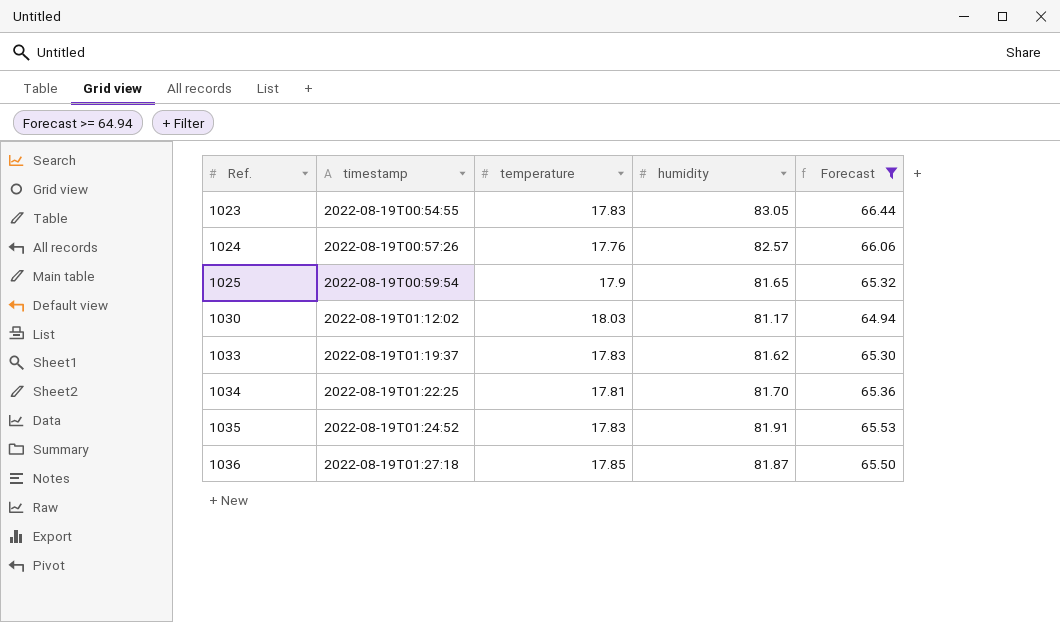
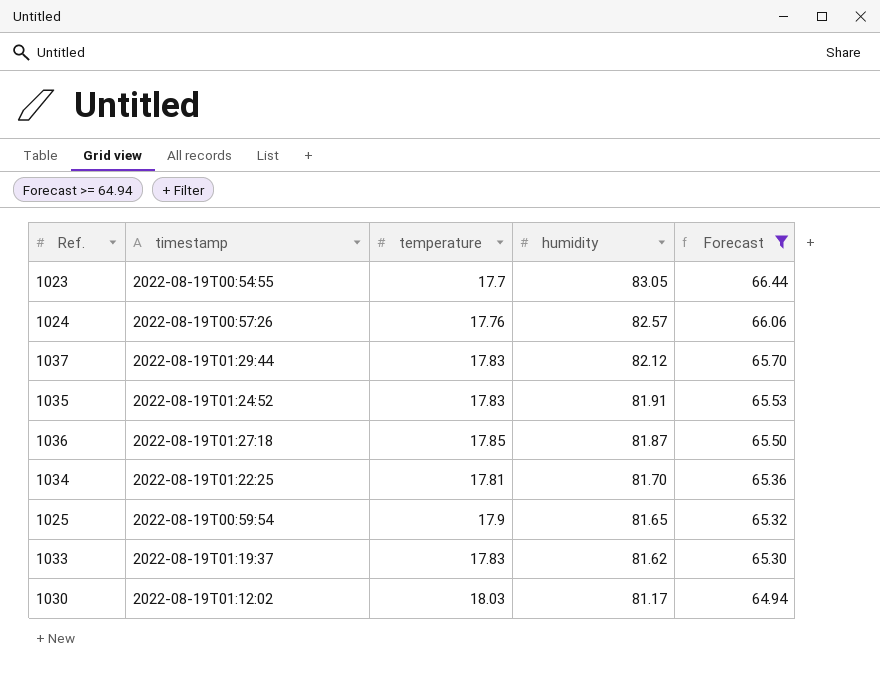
row order: Ref. ascending -> humidity descending
1023 | temperature: 17.83 -> 17.7
row 1037: none -> 2022-08-19T01:29:44 | 17.83 | 82.12 | 65.70

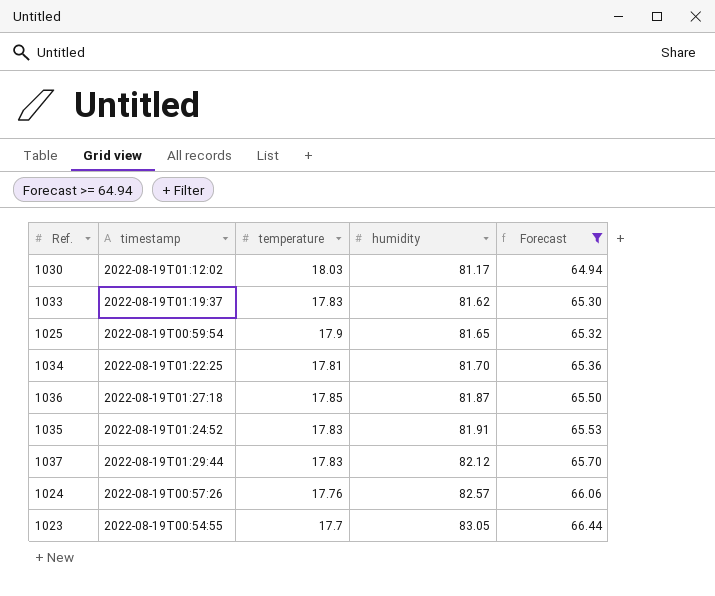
row order: humidity descending -> humidity ascending

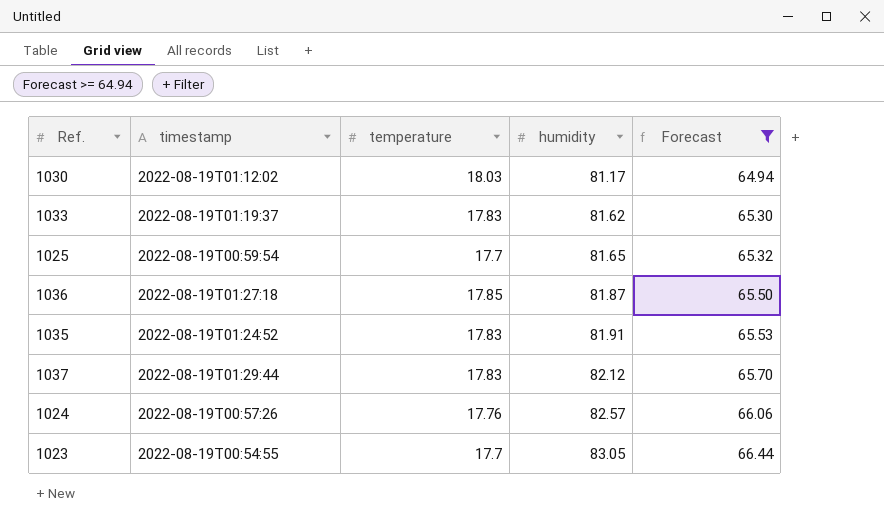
row 1034: 2022-08-19T01:22:25 | 17.81 | 81.70 | 65.36 -> none
1025 | temperature: 17.9 -> 17.7

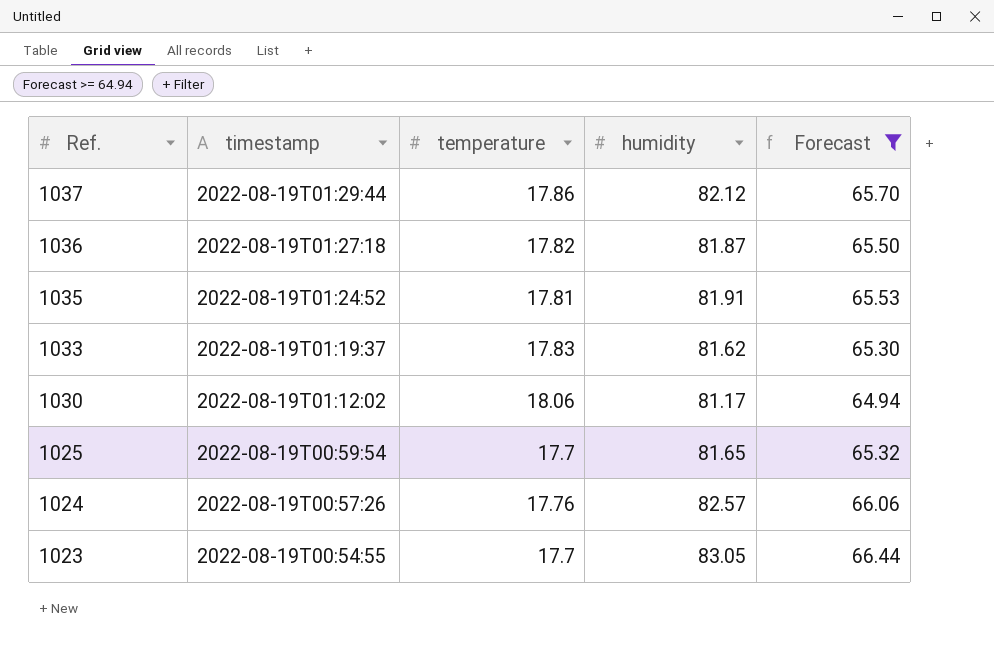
row order: humidity ascending -> Ref. descending
1037 | temperature: 17.83 -> 17.86
1036 | temperature: 17.85 -> 17.82
1035 | temperature: 17.83 -> 17.81
1030 | temperature: 18.03 -> 18.06

